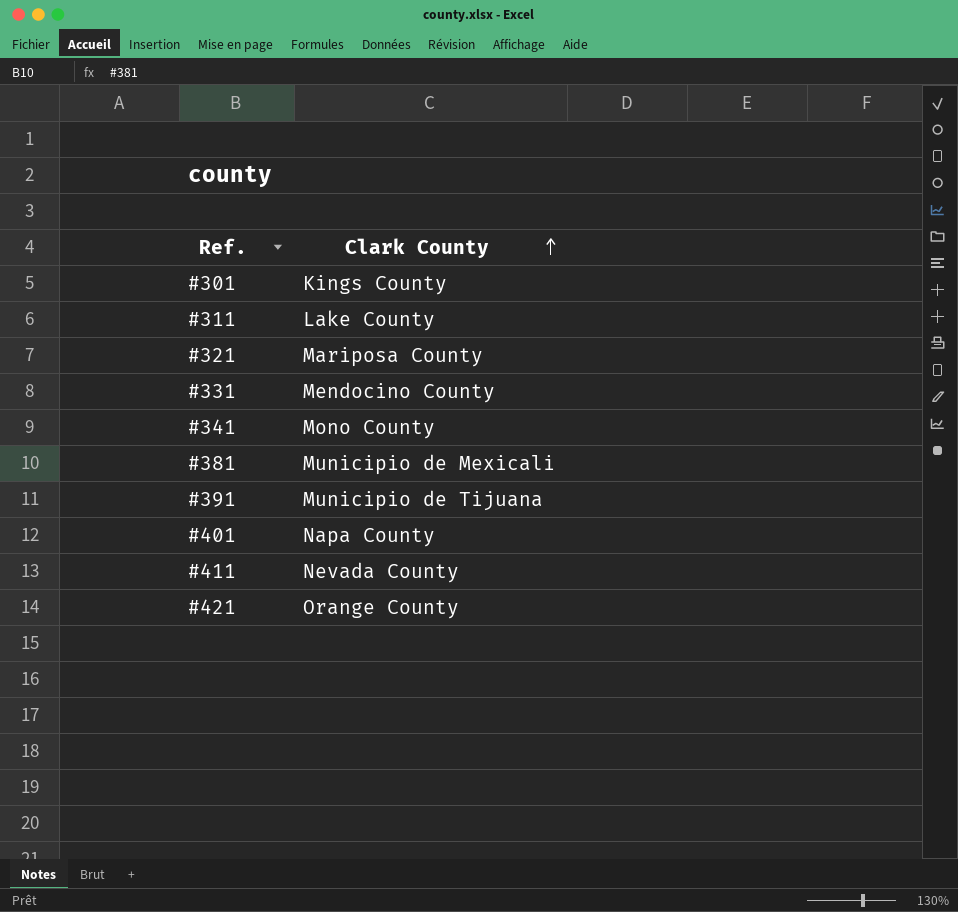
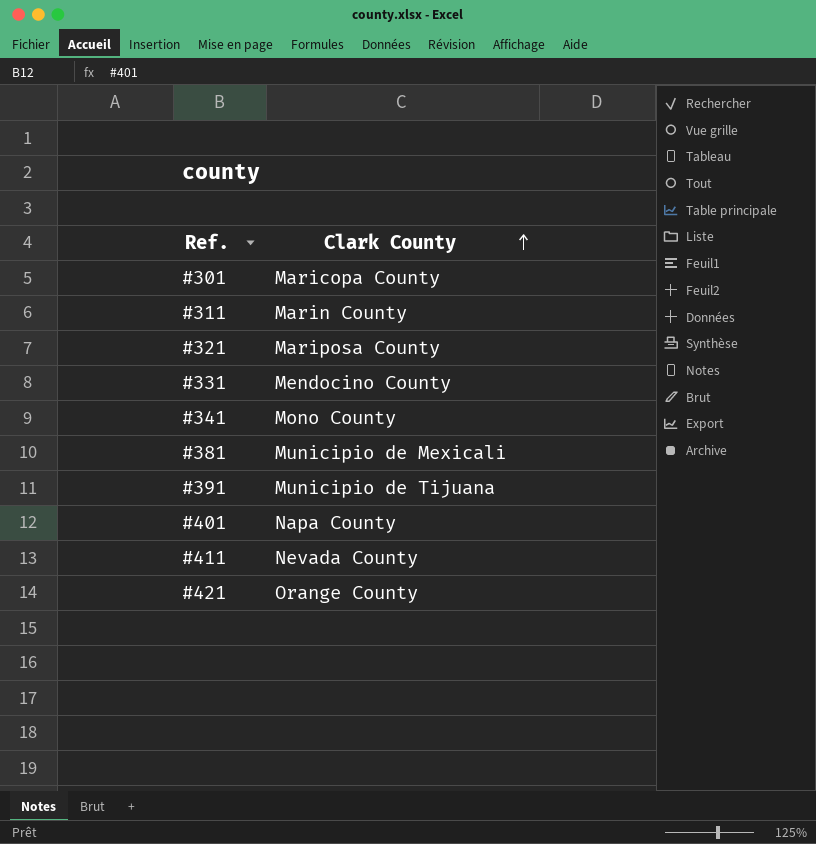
#301 | Clark County: Kings County -> Maricopa County
#311 | Clark County: Lake County -> Marin County

